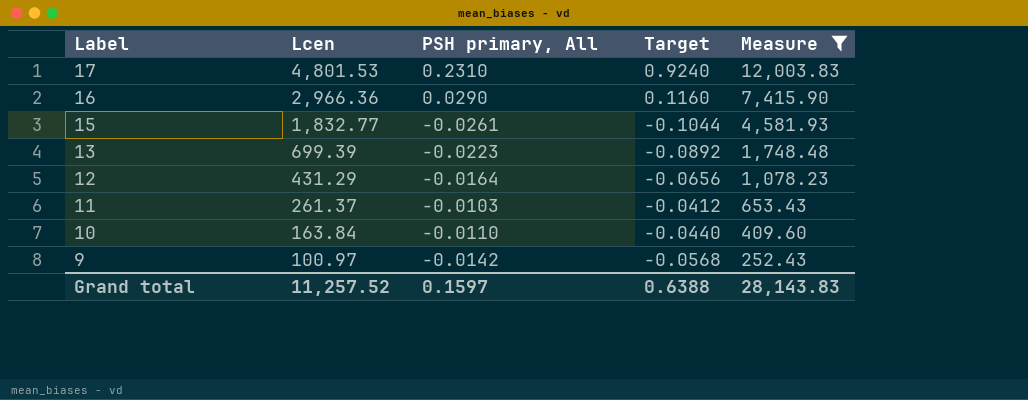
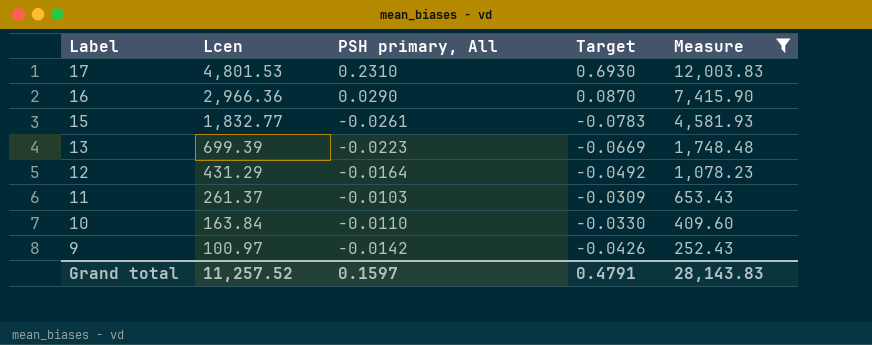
column Target | formula: [PSH primary, All] * 4 -> [PSH primary, All] * 3
Grand total | Target: 0.6388 -> 0.4791

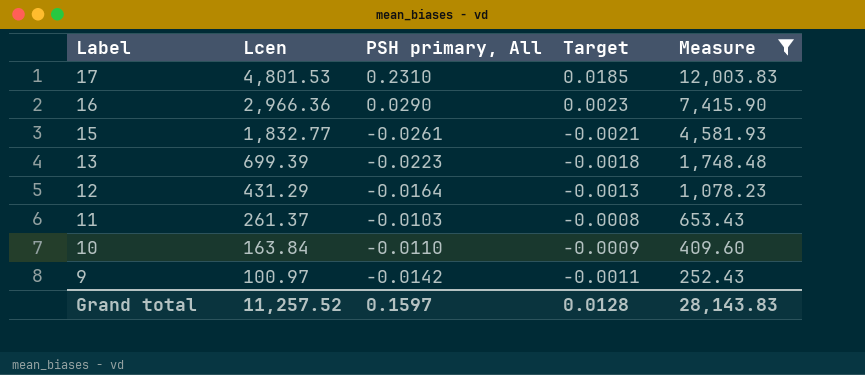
column Target | formula: [PSH primary, All] * 3 -> [PSH primary, All] * 0.08
Grand total | Target: 0.4791 -> 0.0128

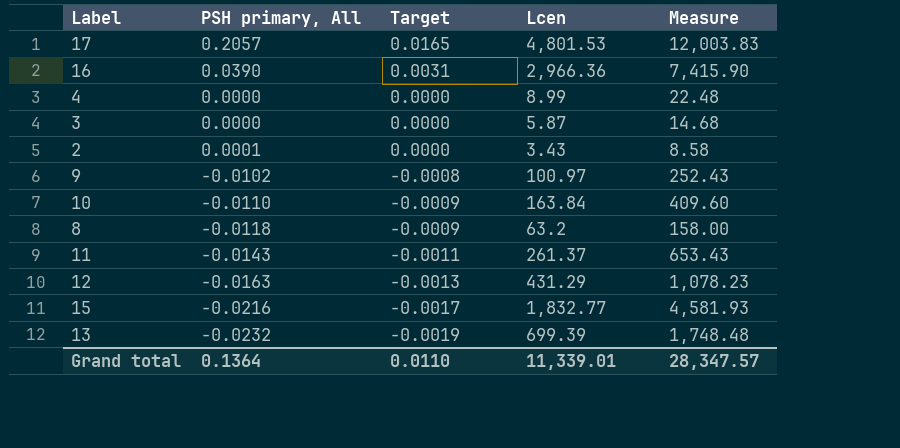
filter: Measure >= 252.43 -> none
row order: Label descending -> Target descending
column Lcen | position: 2 -> 4
17 | PSH primary, All: 0.2310 -> 0.2057
17 | Target: 0.0185 -> 0.0165
16 | PSH primary, All: 0.0290 -> 0.0390
16 | Target: 0.0023 -> 0.0031
9 | PSH primary, All: -0.0142 -> -0.0102
9 | Target: -0.0011 -> -0.0008
11 | PSH primary, All: -0.0103 -> -0.0143
11 | Target: -0.0008 -> -0.0011
12 | PSH primary, All: -0.0164 -> -0.0163
15 | PSH primary, All: -0.0261 -> -0.0216
15 | Target: -0.0021 -> -0.0017
13 | PSH primary, All: -0.0223 -> -0.0232
13 | Target: -0.0018 -> -0.0019
Grand total | PSH primary, All: 0.1597 -> 0.1364
Grand total | Target: 0.0128 -> 0.0110
Grand total | Lcen: 11,257.52 -> 11,339.01
Grand total | Measure: 28,143.83 -> 28,347.57

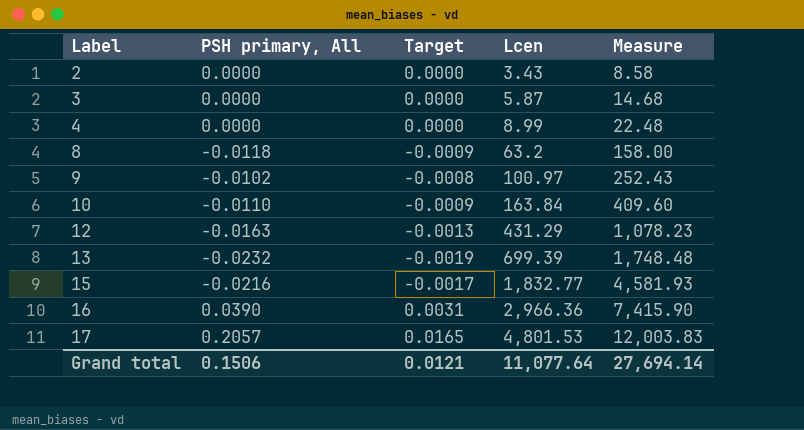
row order: Target descending -> Label ascending
row 11: -0.0143 | -0.0011 | 261.37 | 653.43 -> none
2 | PSH primary, All: 0.0001 -> 0.0000
Grand total | PSH primary, All: 0.1364 -> 0.1506
Grand total | Target: 0.0110 -> 0.0121
Grand total | Lcen: 11,339.01 -> 11,077.64
Grand total | Measure: 28,347.57 -> 27,694.14

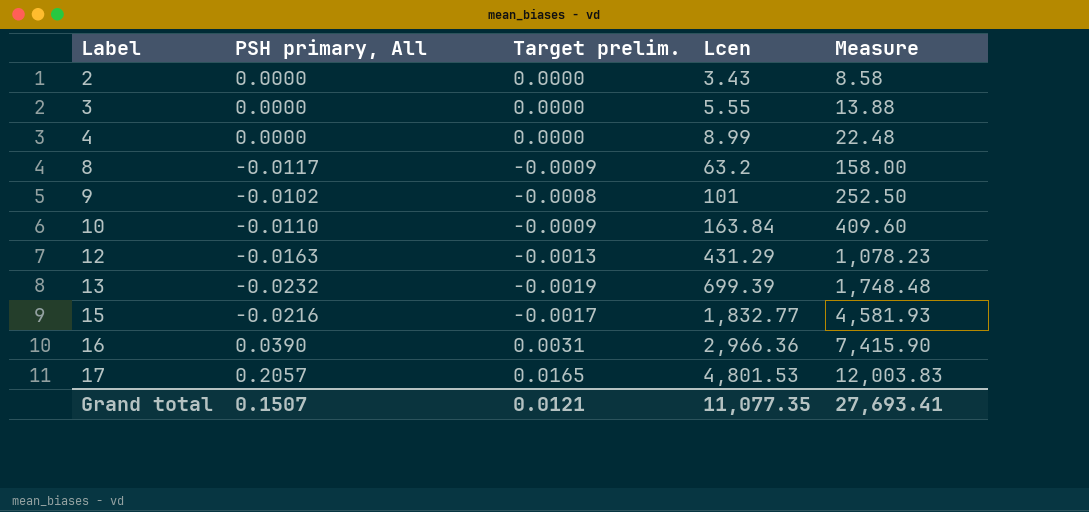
column name: Target -> Target prelim.
3 | Lcen: 5.87 -> 5.55
3 | Measure: 14.68 -> 13.88
8 | PSH primary, All: -0.0118 -> -0.0117
9 | Lcen: 100.97 -> 101
9 | Measure: 252.43 -> 252.50
Grand total | PSH primary, All: 0.1506 -> 0.1507
Grand total | Lcen: 11,077.64 -> 11,077.35
Grand total | Measure: 27,694.14 -> 27,693.41

